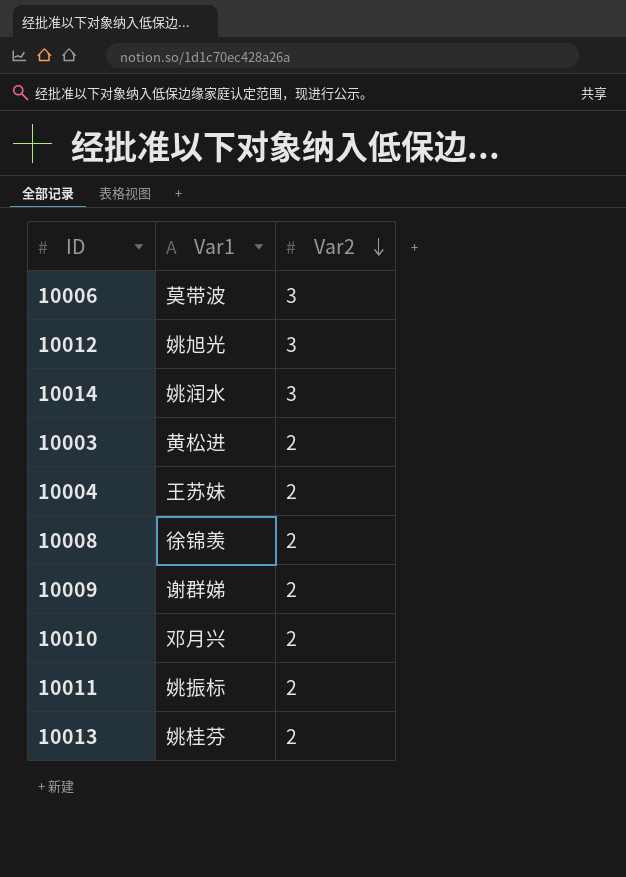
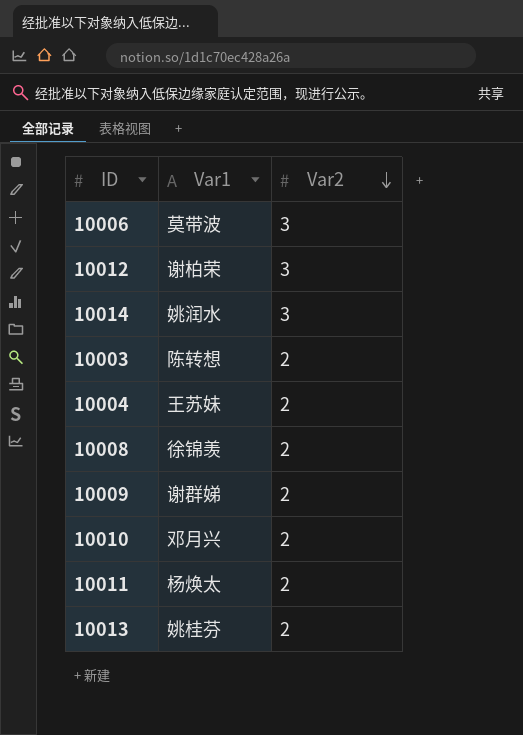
10012 | Var1: 姚旭光 -> 谢柏荣
10003 | Var1: 黄松进 -> 陈转想
10011 | Var1: 姚振标 -> 杨焕太

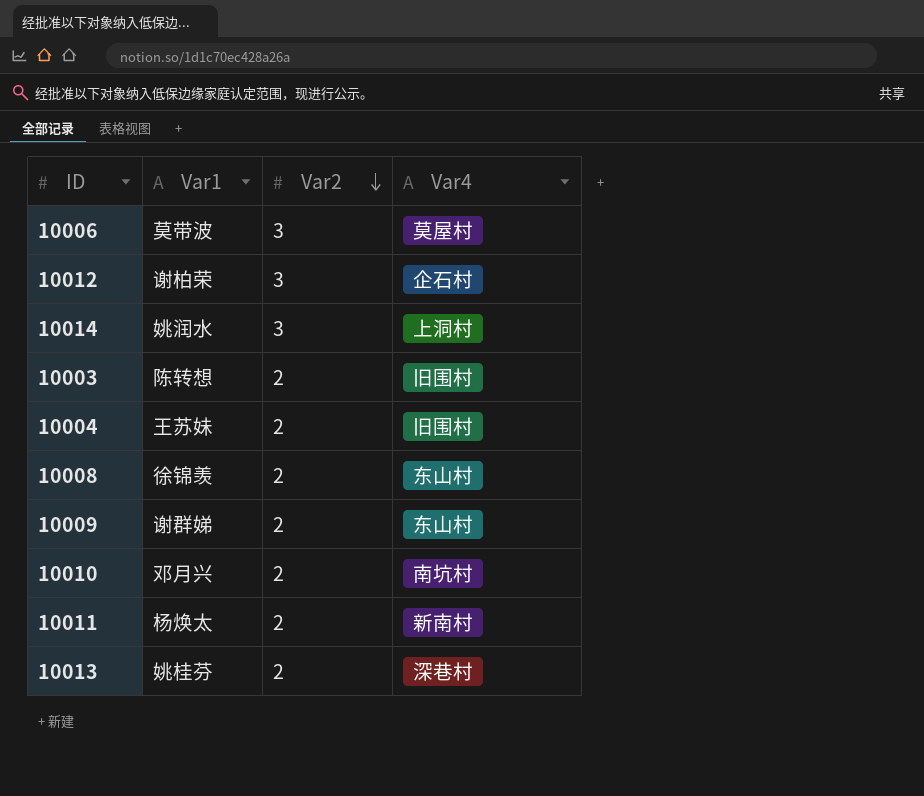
column Var4 | position: none -> 4

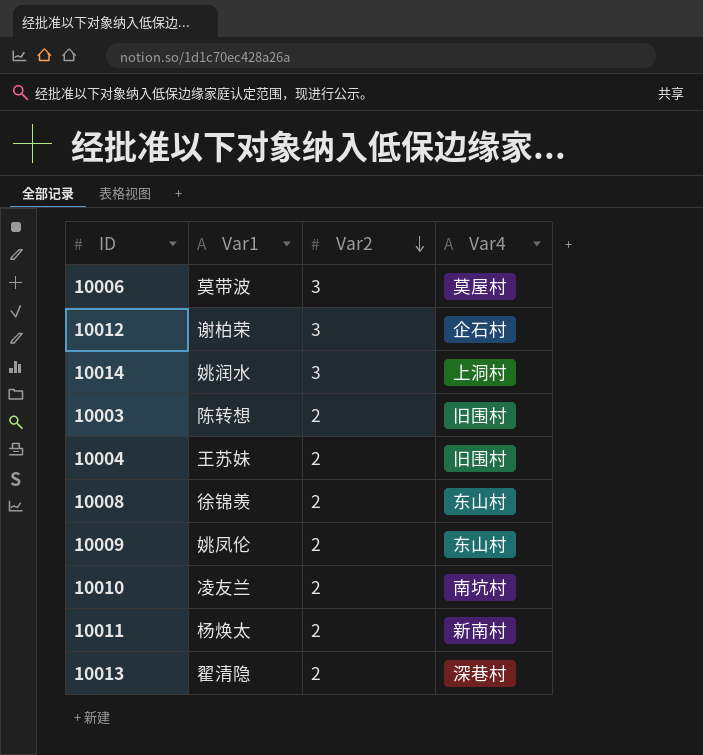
10009 | Var1: 谢群娣 -> 姚凤伦
10010 | Var1: 邓月兴 -> 凌友兰
10013 | Var1: 姚桂芬 -> 翟清隐

